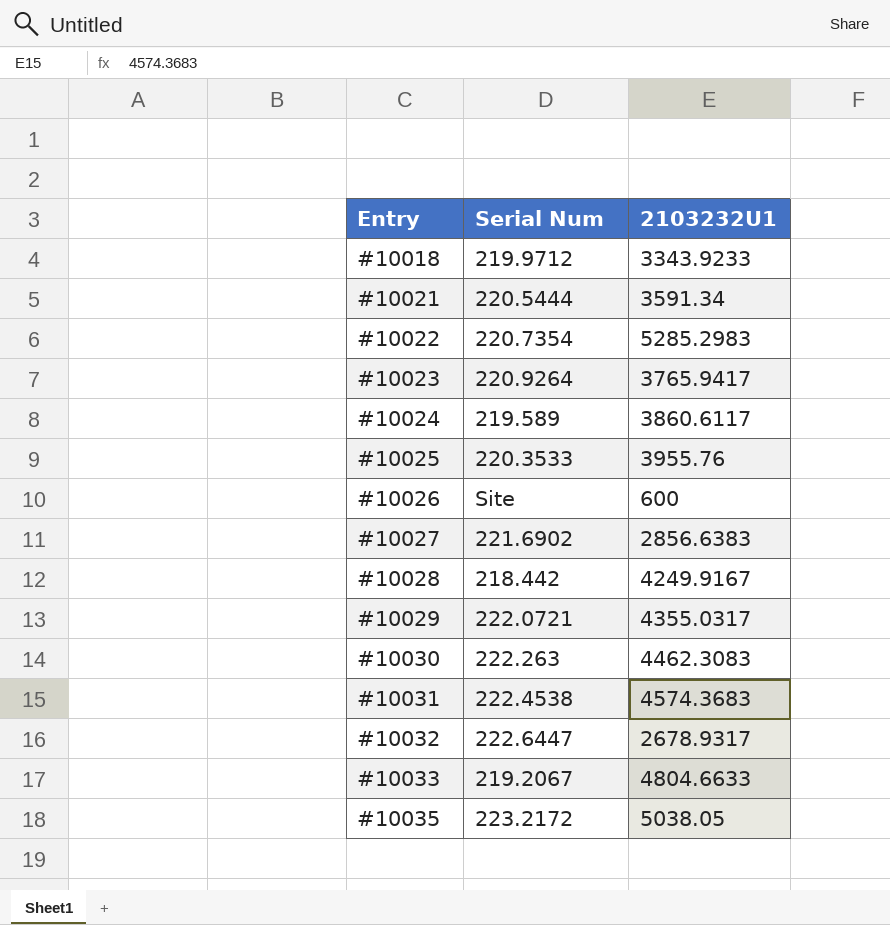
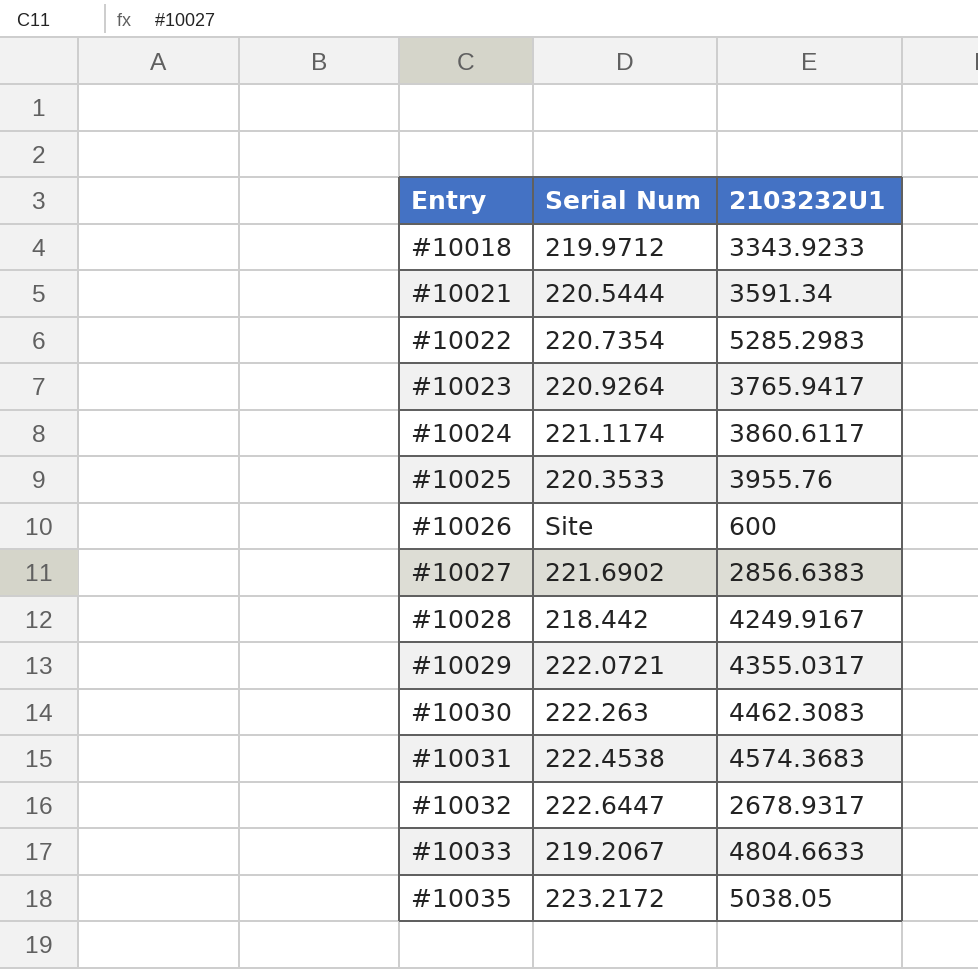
#10024 | Serial Num: 219.589 -> 221.1174

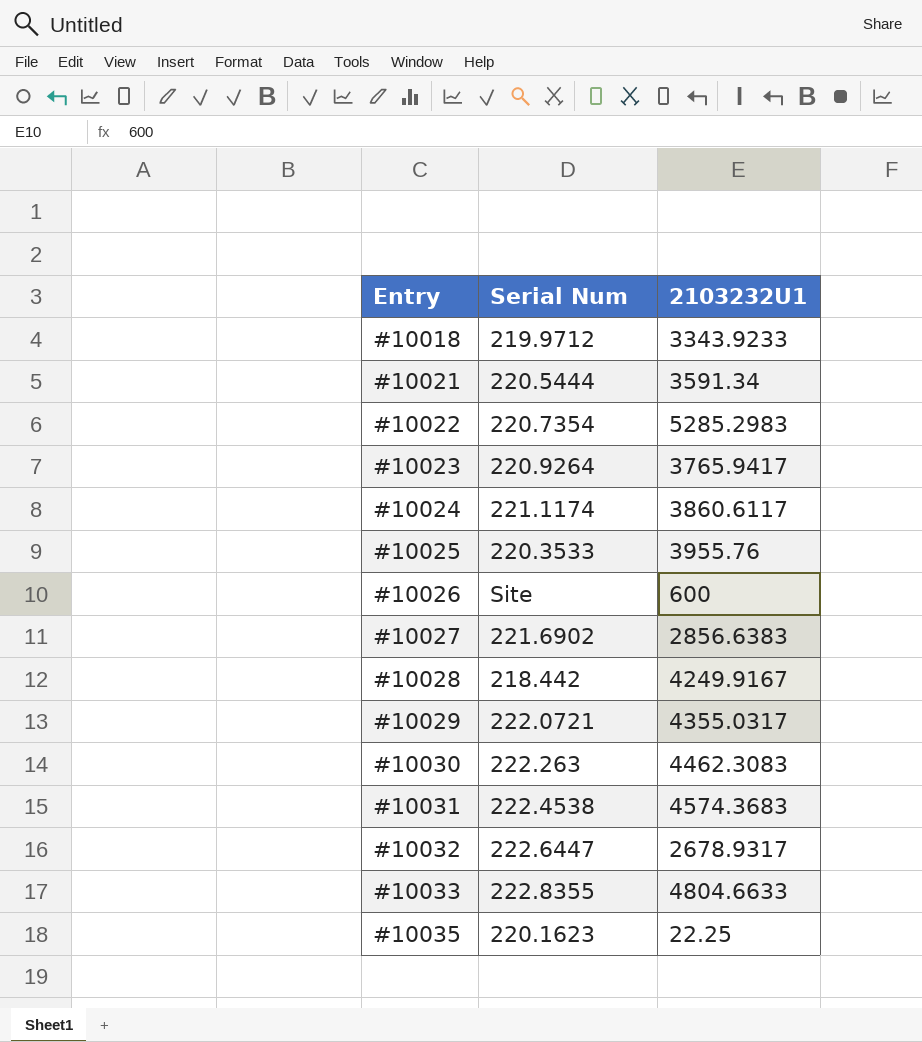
#10033 | Serial Num: 219.2067 -> 222.8355
#10035 | Serial Num: 223.2172 -> 220.1623
#10035 | 2103232U1: 5038.05 -> 22.25

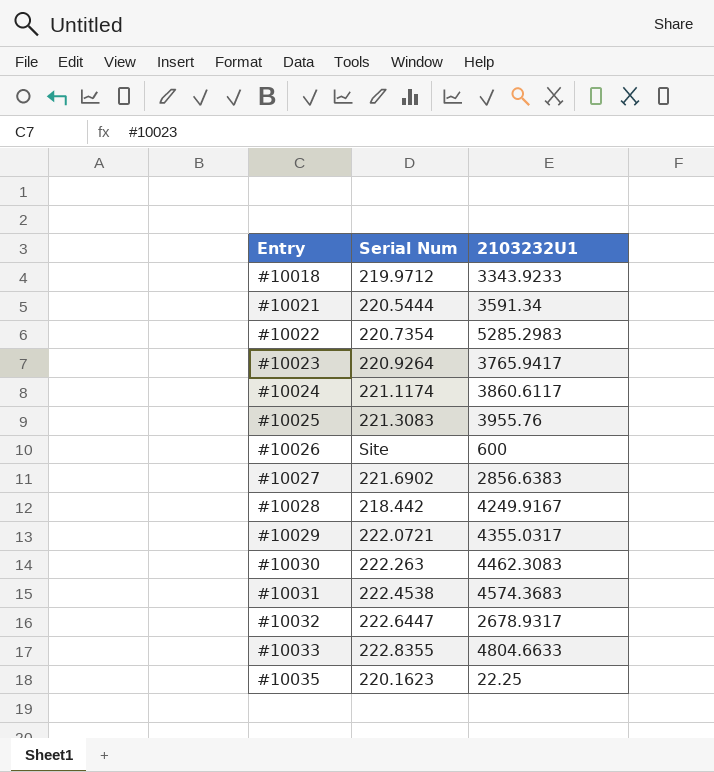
#10025 | Serial Num: 220.3533 -> 221.3083

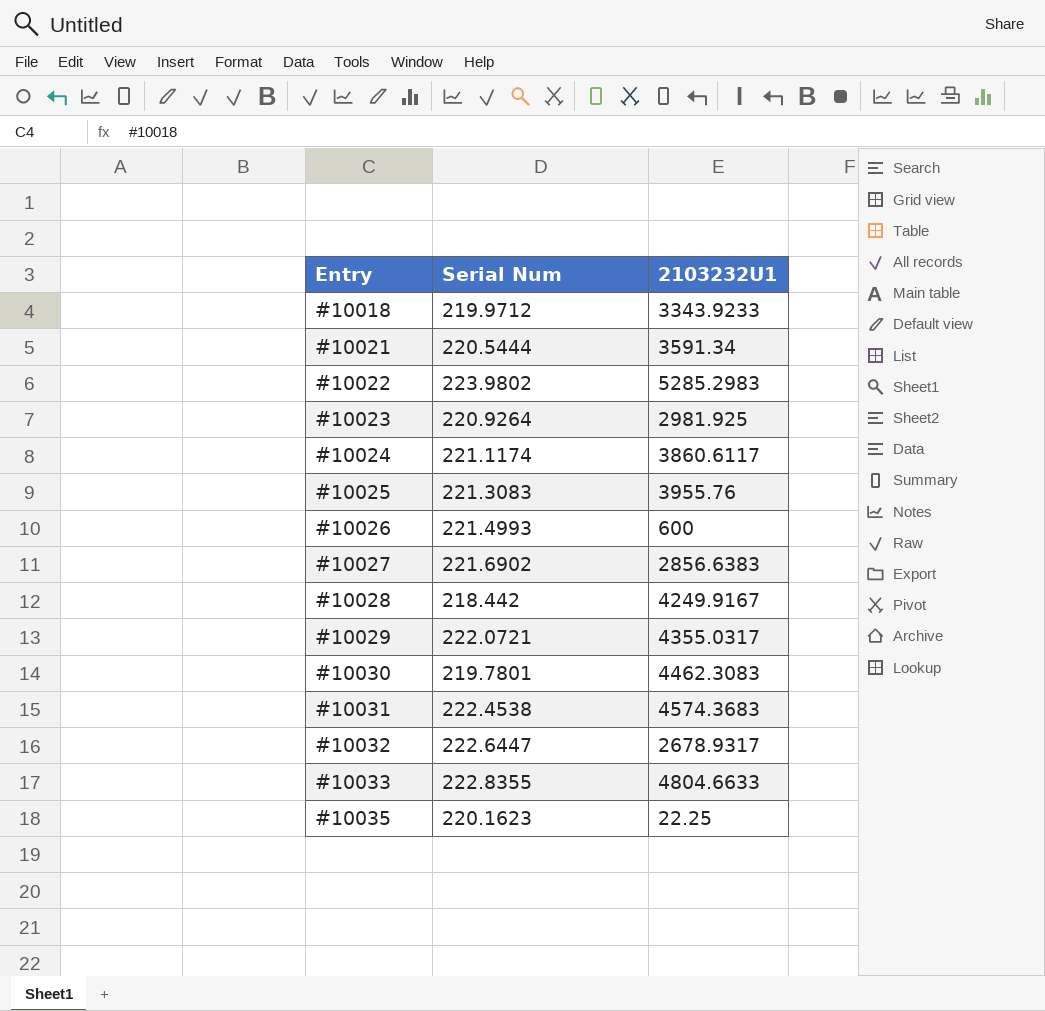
#10022 | Serial Num: 220.7354 -> 223.9802
#10023 | 2103232U1: 3765.9417 -> 2981.925
#10026 | Serial Num: Site -> 221.4993
#10030 | Serial Num: 222.263 -> 219.7801

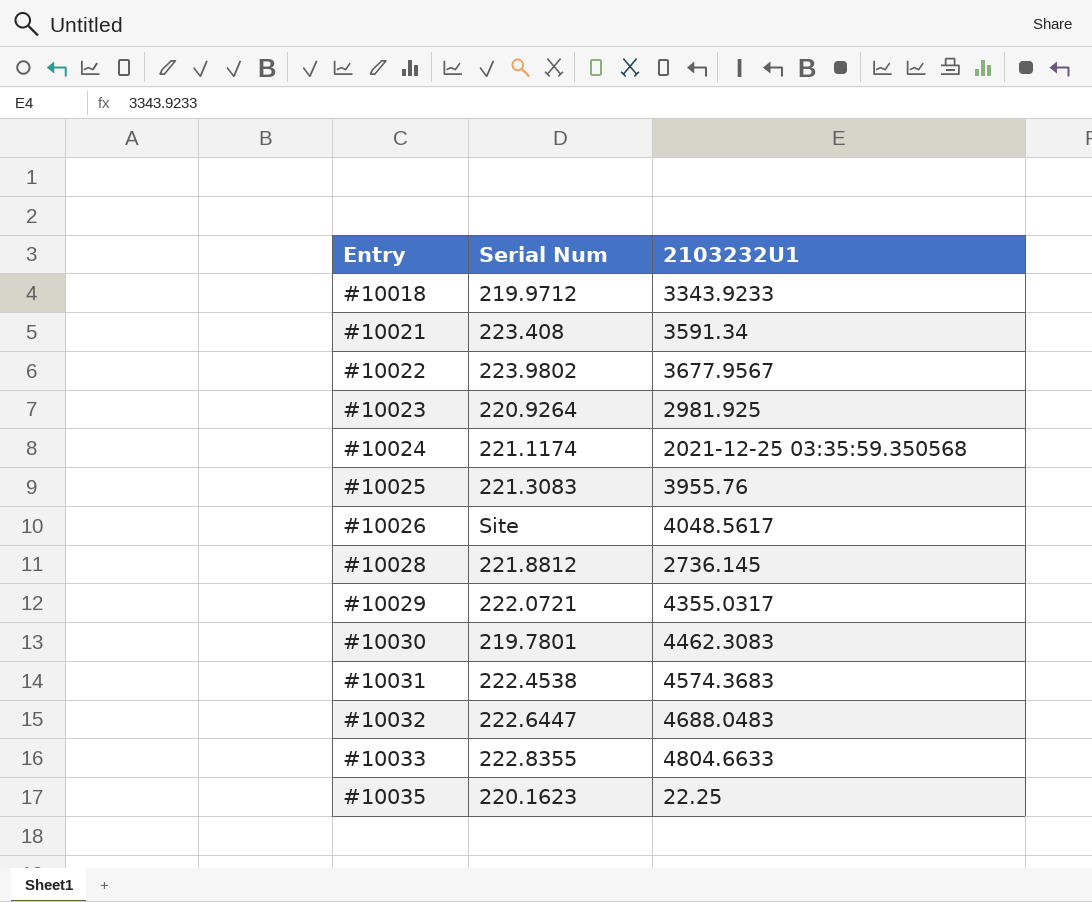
row #10027: 221.6902 | 2856.6383 -> none
#10021 | Serial Num: 220.5444 -> 223.408
#10022 | 2103232U1: 5285.2983 -> 3677.9567
#10024 | 2103232U1: 3860.6117 -> 2021-12-25 03:35:59.350568
#10026 | Serial Num: 221.4993 -> Site
#10026 | 2103232U1: 600 -> 4048.5617
#10028 | Serial Num: 218.442 -> 221.8812
#10028 | 2103232U1: 4249.9167 -> 2736.145
#10032 | 2103232U1: 2678.9317 -> 4688.0483

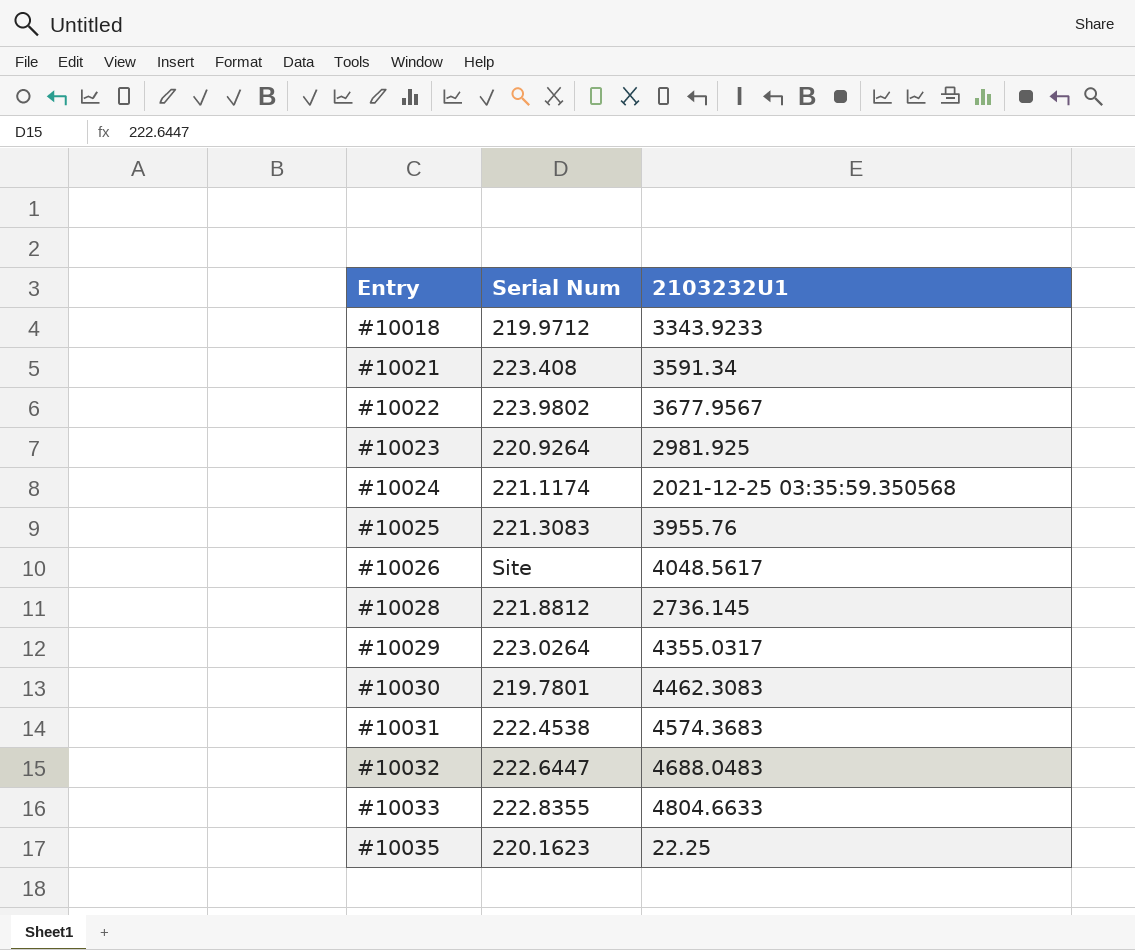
#10029 | Serial Num: 222.0721 -> 223.0264

